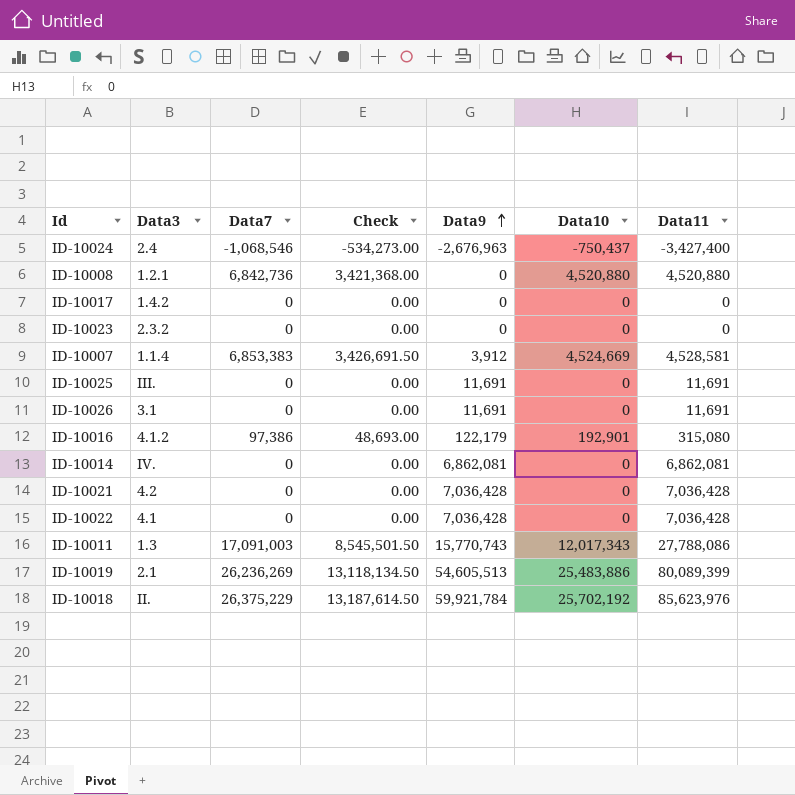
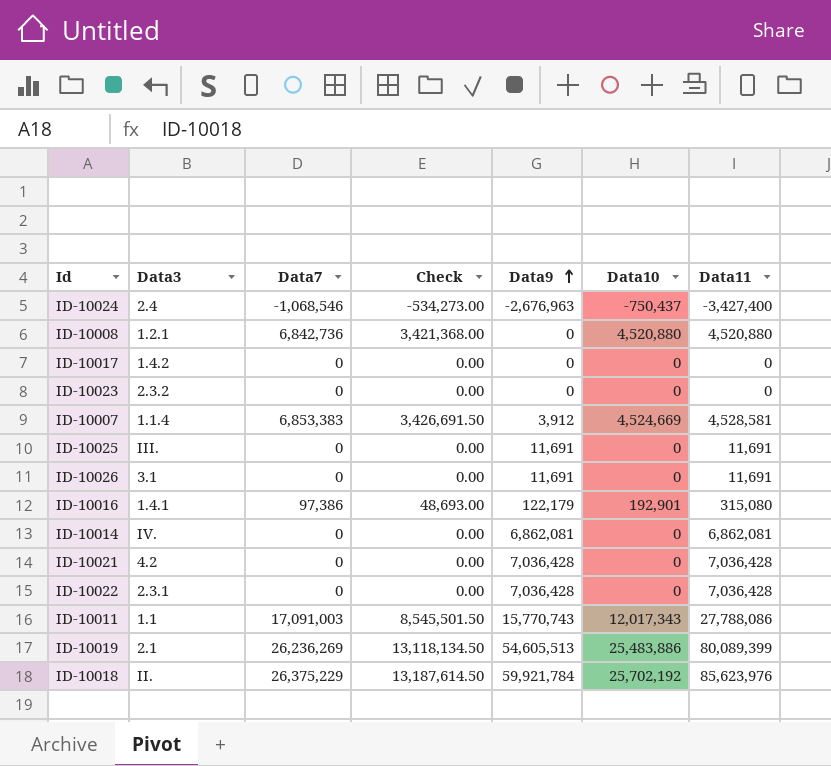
ID-10016 | Data3: 4.1.2 -> 1.4.1
ID-10022 | Data3: 4.1 -> 2.3.1
ID-10011 | Data3: 1.3 -> 1.1

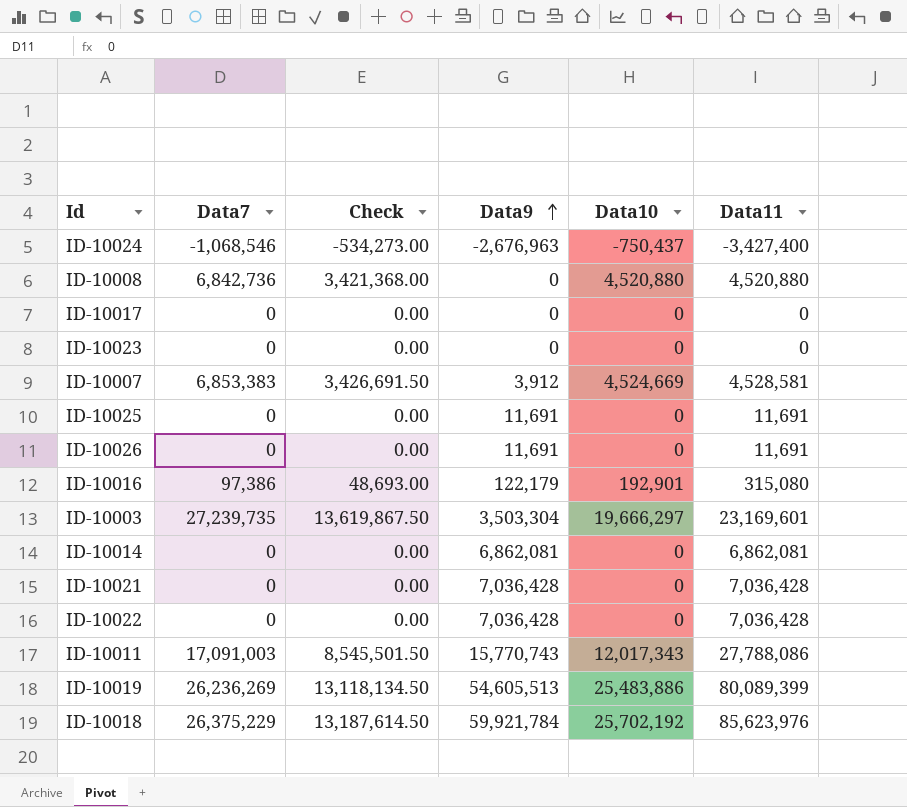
column Data3 | position: 2 -> none
row ID-10003: none -> 27,239,735 | 13,619,867.50 | 3,503,304 | 19,666,297 | 23,169,601

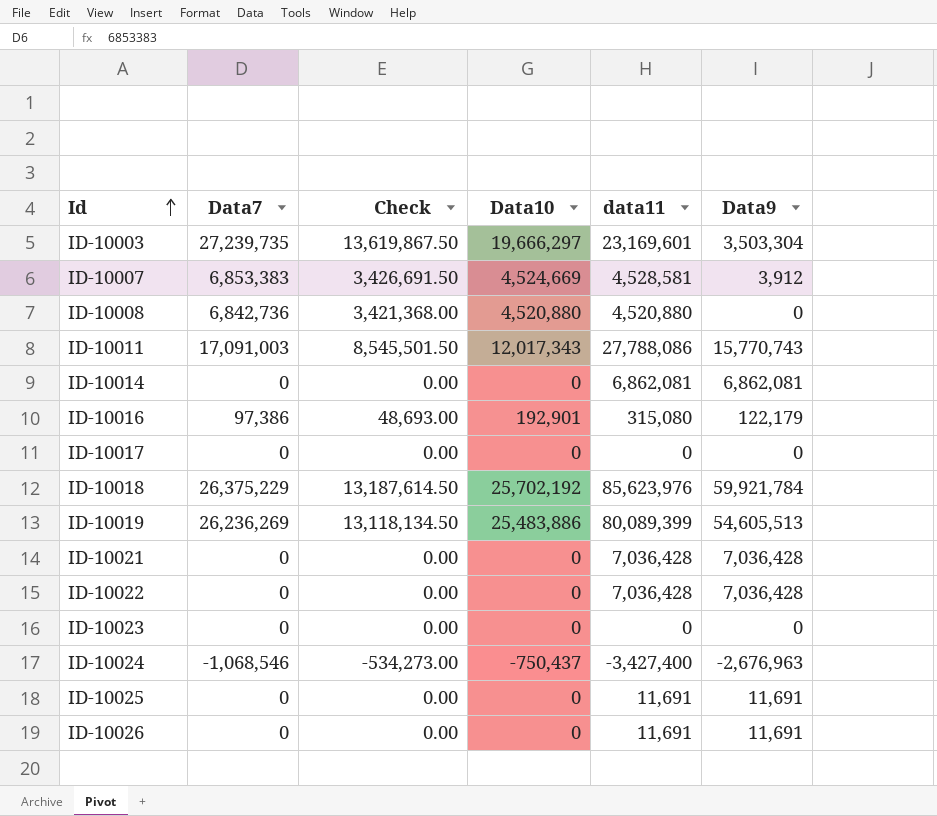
row order: Data9 ascending -> Id ascending
column name: Data11 -> data11
column Data9 | position: 4 -> 6

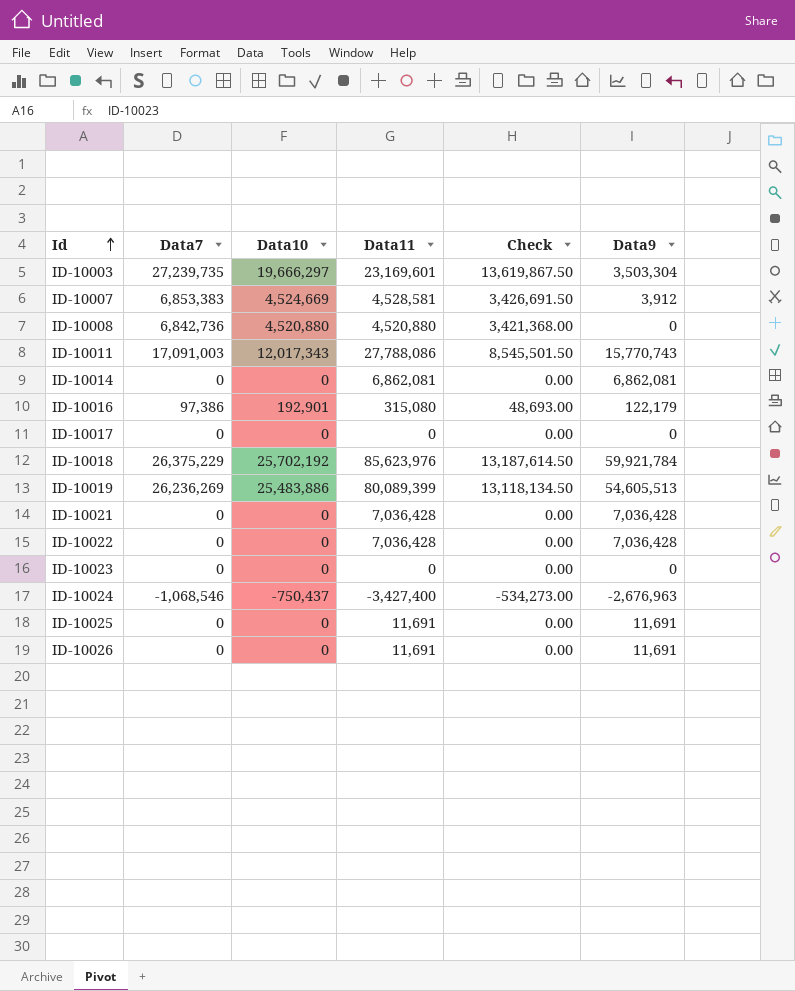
column name: data11 -> Data11
column Check | position: 3 -> 5

